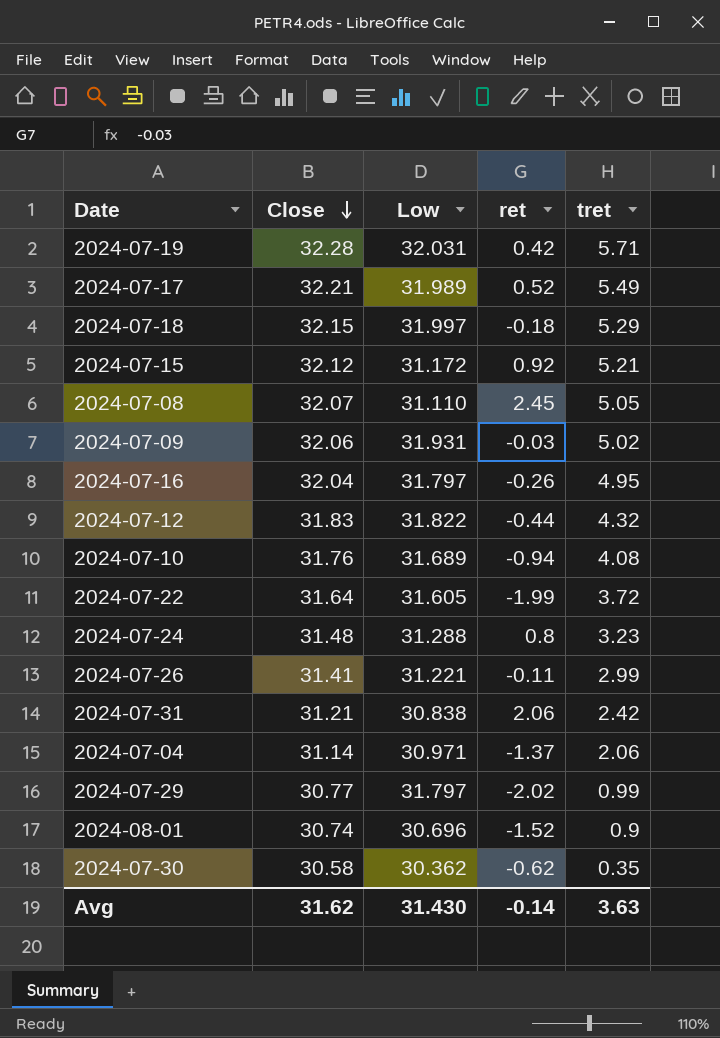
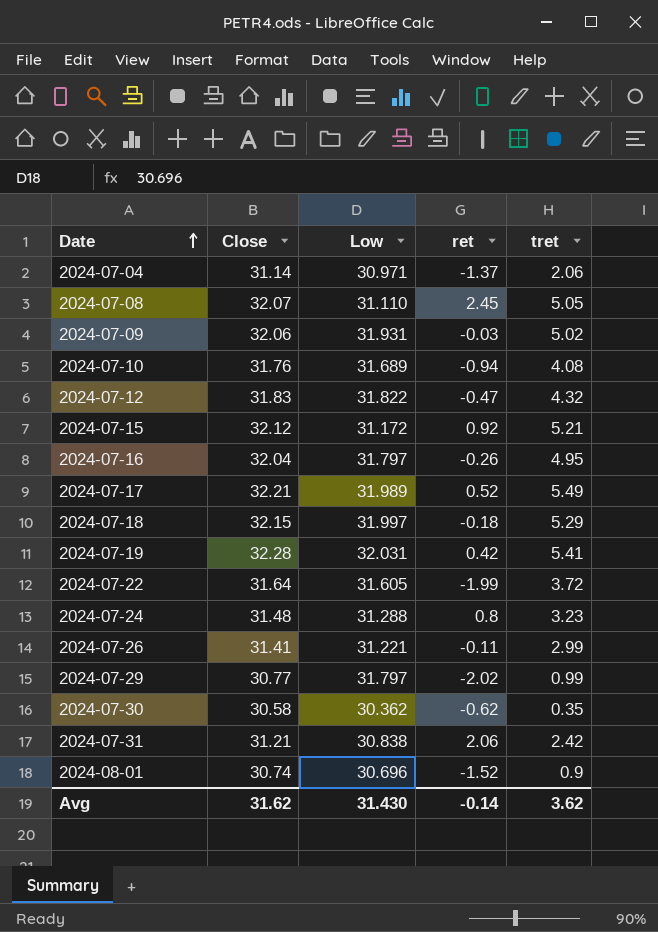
row order: Close descending -> Date ascending
2024-07-12 | ret: -0.44 -> -0.47
2024-07-19 | tret: 5.71 -> 5.41
Avg | tret: 3.63 -> 3.62

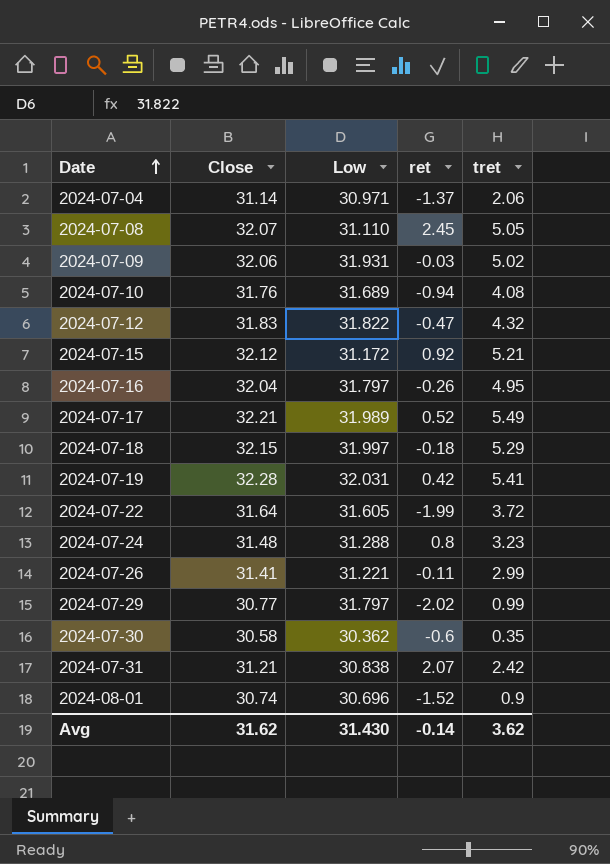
2024-07-30 | ret: -0.62 -> -0.6
2024-07-31 | ret: 2.06 -> 2.07

